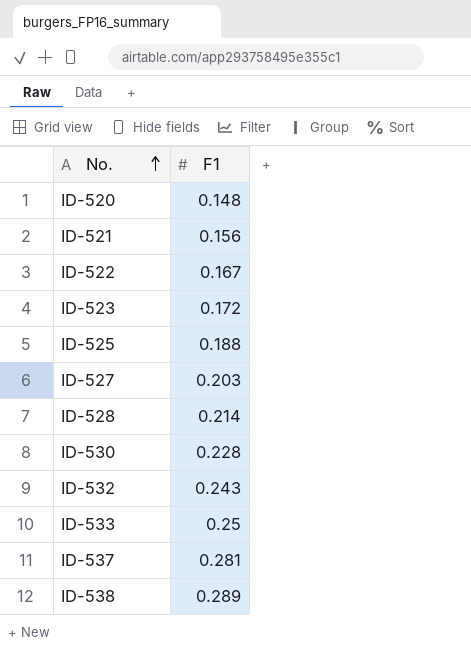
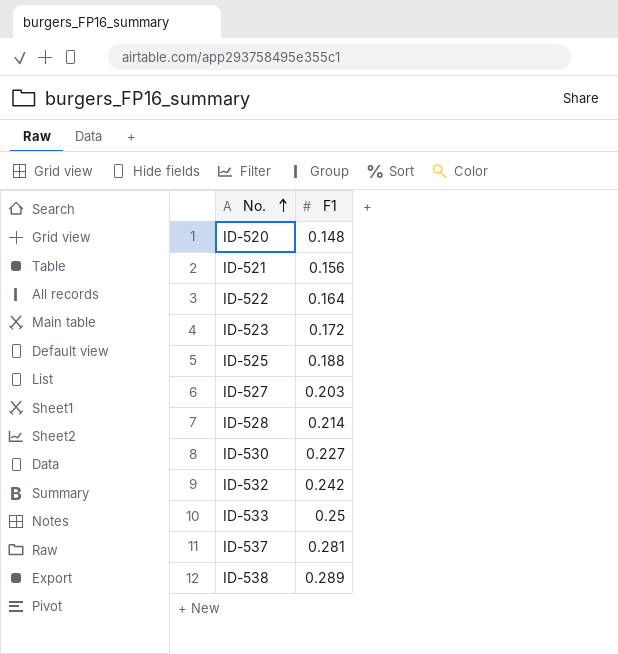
ID-522 | F1: 0.167 -> 0.164
ID-530 | F1: 0.228 -> 0.227
ID-532 | F1: 0.243 -> 0.242

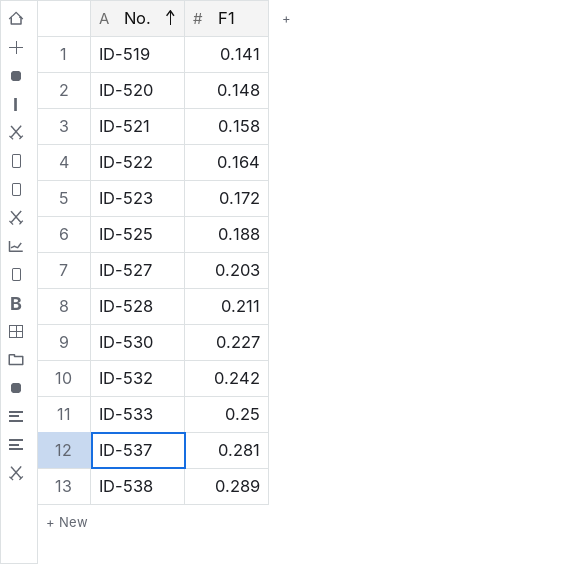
row ID-519: none -> 0.141
ID-521 | F1: 0.156 -> 0.158
ID-528 | F1: 0.214 -> 0.211

